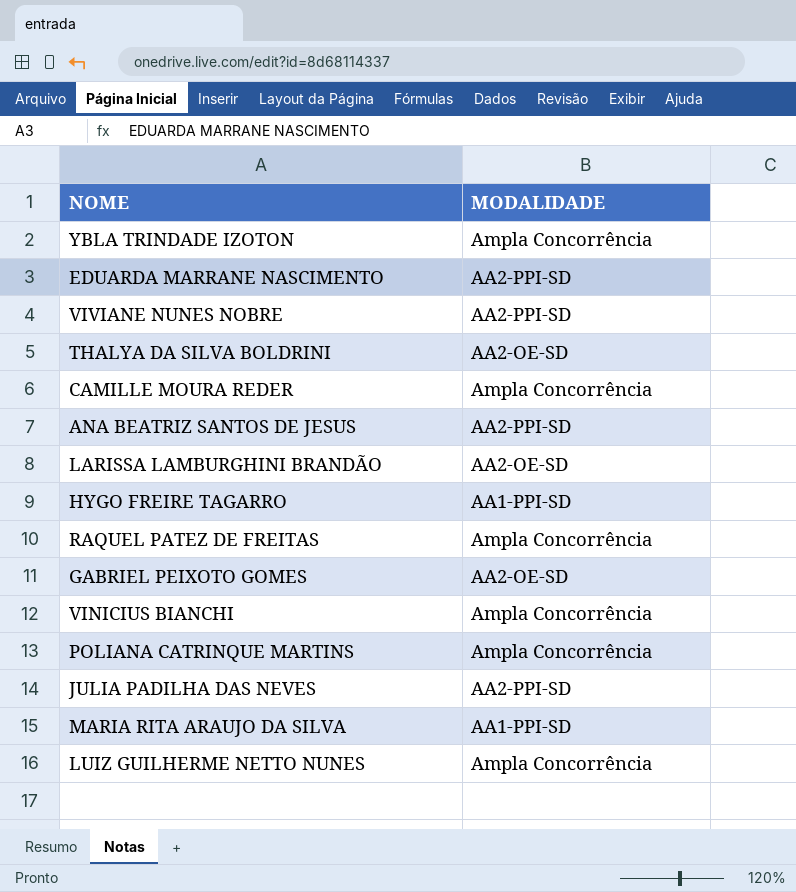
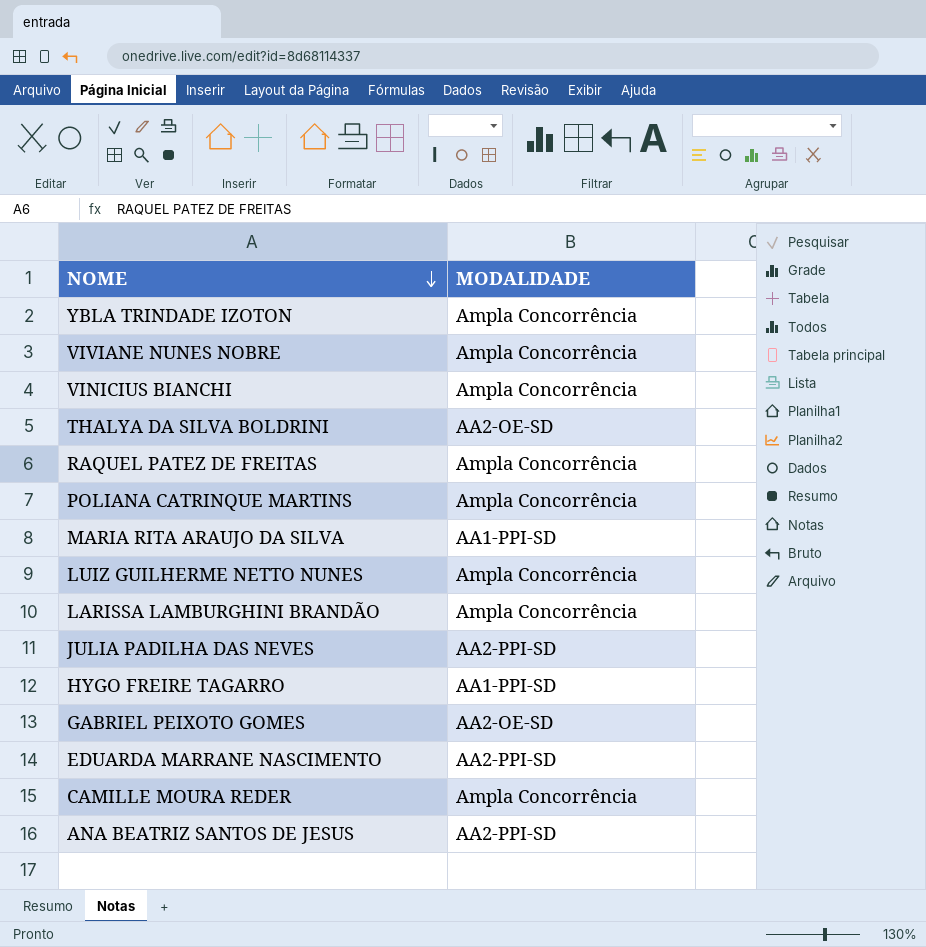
row order: none -> NOME descending
VIVIANE NUNES NOBRE | MODALIDADE: AA2-PPI-SD -> Ampla Concorrência
LARISSA LAMBURGHINI BRANDÃO | MODALIDADE: AA2-OE-SD -> Ampla Concorrência

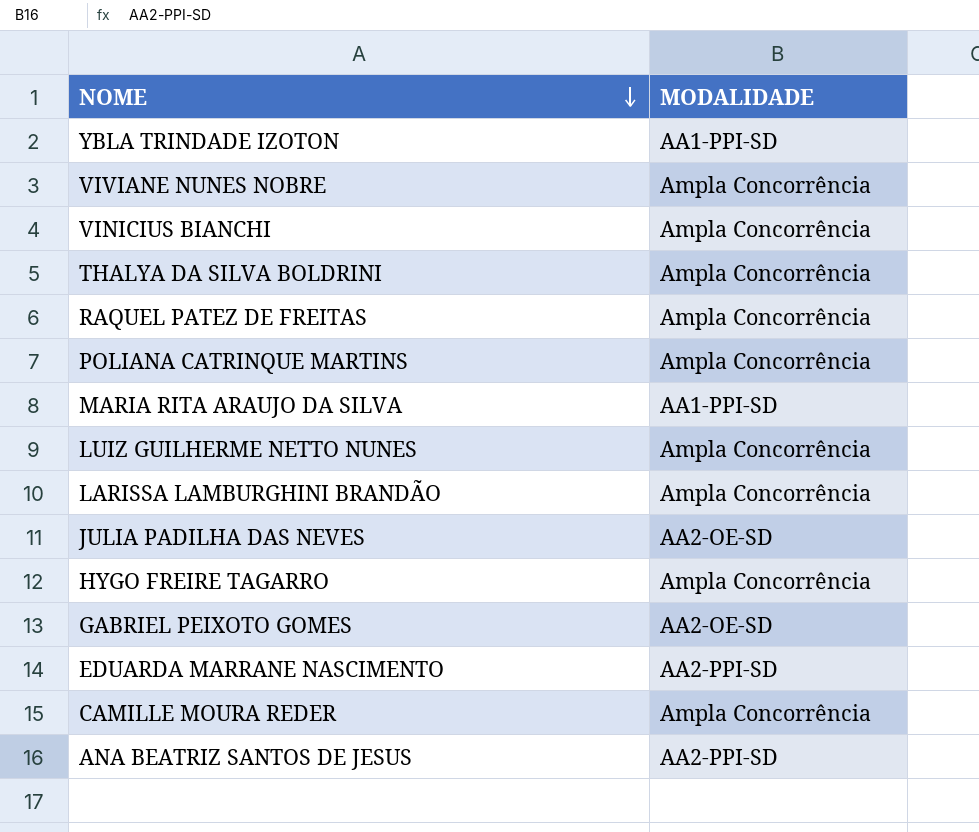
YBLA TRINDADE IZOTON | MODALIDADE: Ampla Concorrência -> AA1-PPI-SD
THALYA DA SILVA BOLDRINI | MODALIDADE: AA2-OE-SD -> Ampla Concorrência
JULIA PADILHA DAS NEVES | MODALIDADE: AA2-PPI-SD -> AA2-OE-SD
HYGO FREIRE TAGARRO | MODALIDADE: AA1-PPI-SD -> Ampla Concorrência

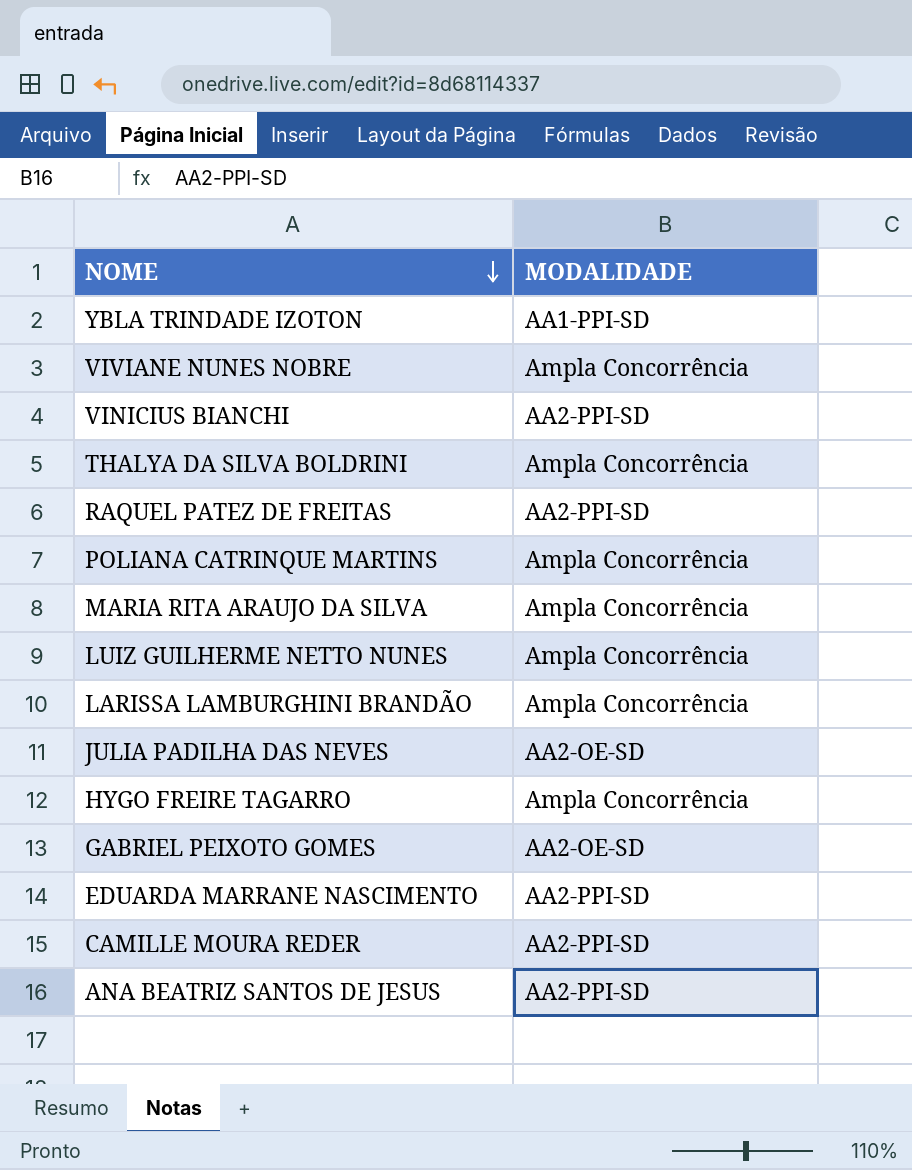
VINICIUS BIANCHI | MODALIDADE: Ampla Concorrência -> AA2-PPI-SD
RAQUEL PATEZ DE FREITAS | MODALIDADE: Ampla Concorrência -> AA2-PPI-SD
MARIA RITA ARAUJO DA SILVA | MODALIDADE: AA1-PPI-SD -> Ampla Concorrência
CAMILLE MOURA REDER | MODALIDADE: Ampla Concorrência -> AA2-PPI-SD

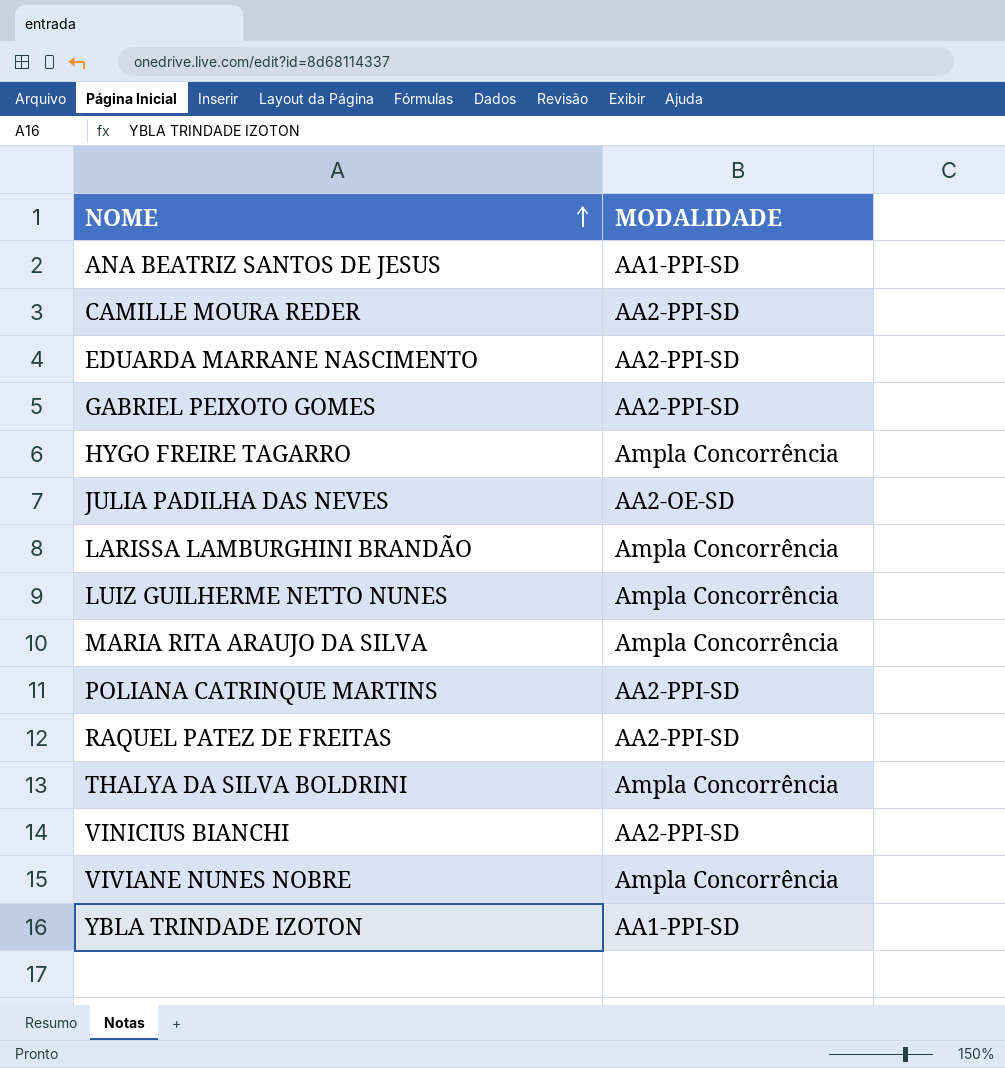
row order: NOME descending -> NOME ascending
ANA BEATRIZ SANTOS DE JESUS | MODALIDADE: AA2-PPI-SD -> AA1-PPI-SD
GABRIEL PEIXOTO GOMES | MODALIDADE: AA2-OE-SD -> AA2-PPI-SD
POLIANA CATRINQUE MARTINS | MODALIDADE: Ampla Concorrência -> AA2-PPI-SD

